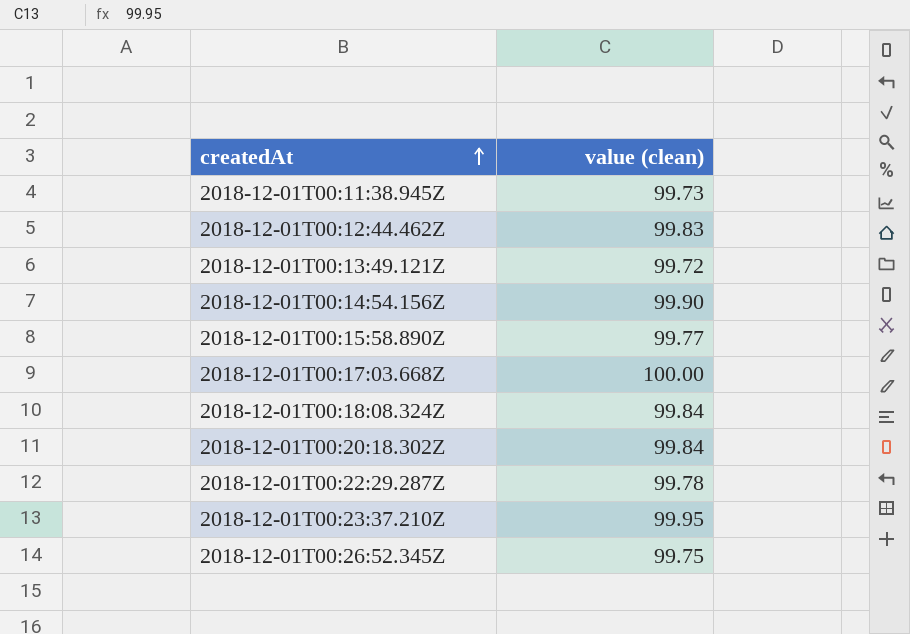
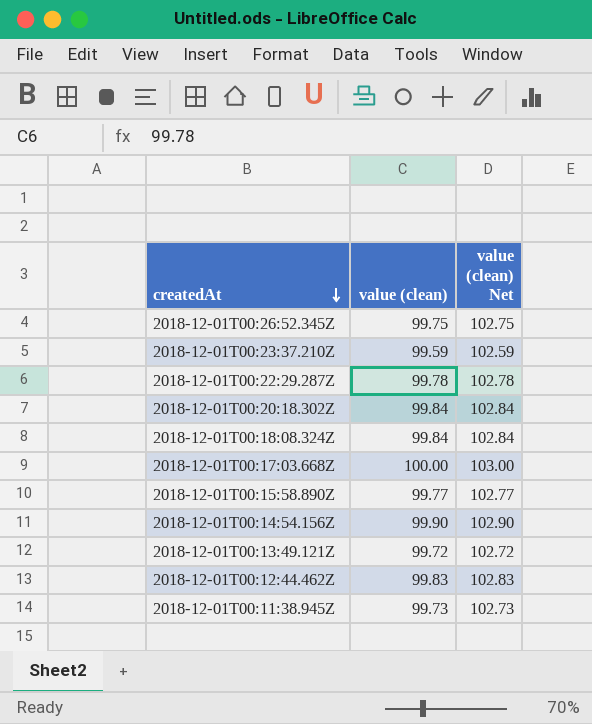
row order: createdAt ascending -> createdAt descending
column value (clean) Net | formula: none -> [value (clean)] + 3
2018-12-01T00:23:37.210Z | value (clean): 99.95 -> 99.59

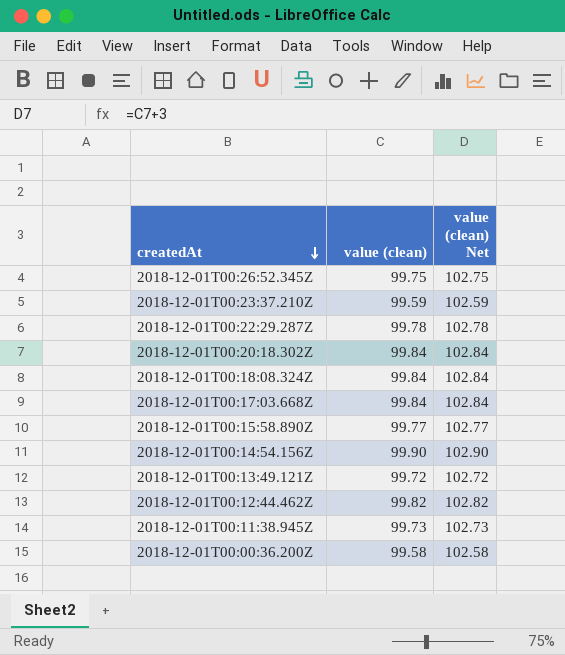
2018-12-01T00:17:03.668Z | value (clean): 100.00 -> 99.84
2018-12-01T00:17:03.668Z | value (clean) Net: 103.00 -> 102.84
2018-12-01T00:12:44.462Z | value (clean): 99.83 -> 99.82
2018-12-01T00:12:44.462Z | value (clean) Net: 102.83 -> 102.82
row 2018-12-01T00:00:36.200Z: none -> 99.58 | 102.58

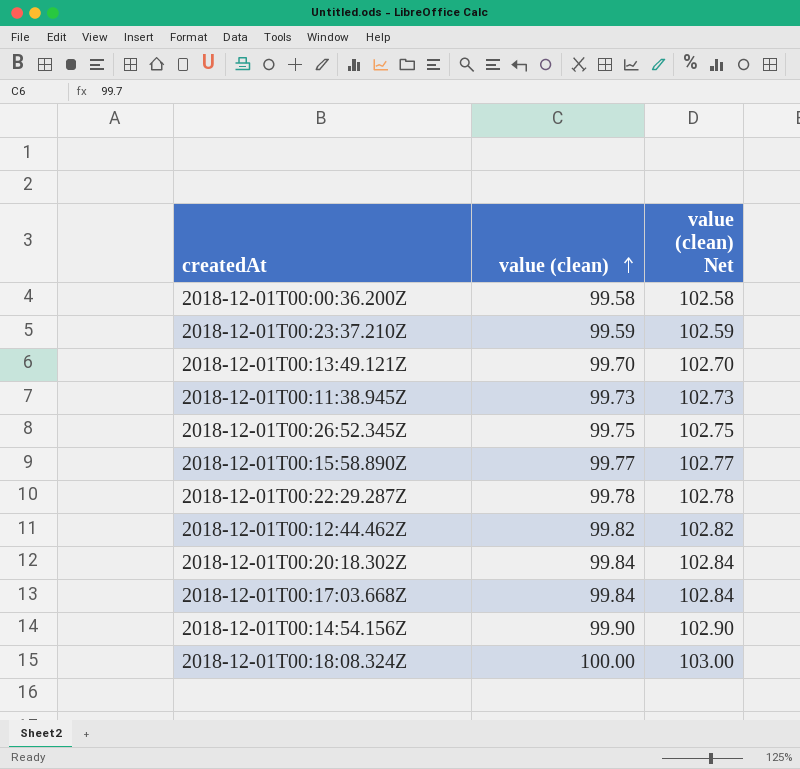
row order: createdAt descending -> value (clean) ascending
2018-12-01T00:13:49.121Z | value (clean): 99.72 -> 99.70
2018-12-01T00:13:49.121Z | value (clean) Net: 102.72 -> 102.70
2018-12-01T00:18:08.324Z | value (clean): 99.84 -> 100.00
2018-12-01T00:18:08.324Z | value (clean) Net: 102.84 -> 103.00

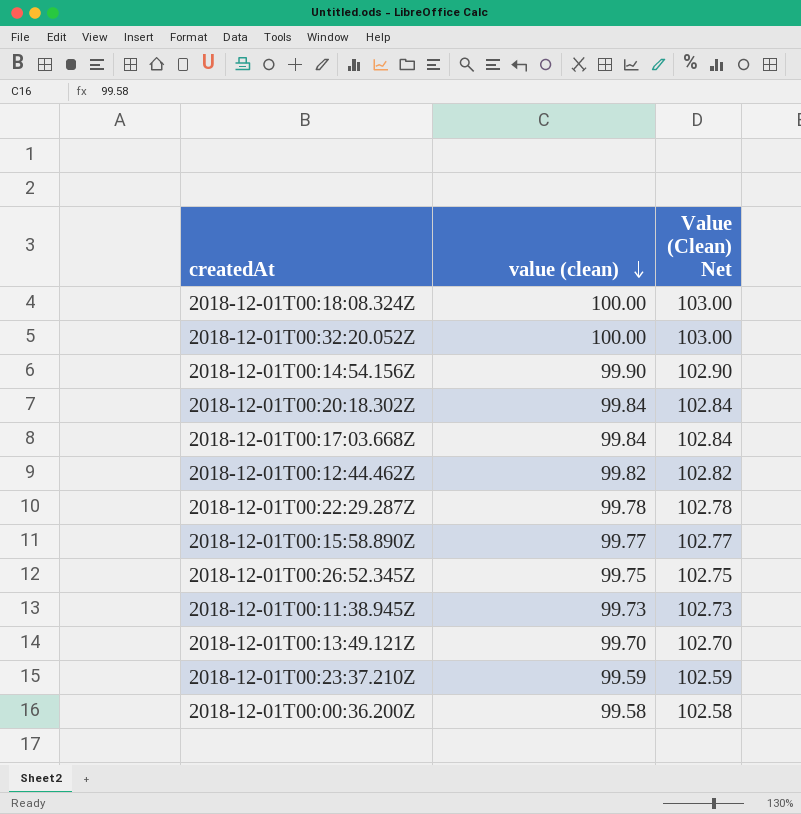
row order: value (clean) ascending -> value (clean) descending
column name: value (clean) Net -> Value (Clean) Net
row 2018-12-01T00:32:20.052Z: none -> 100.00 | 103.00

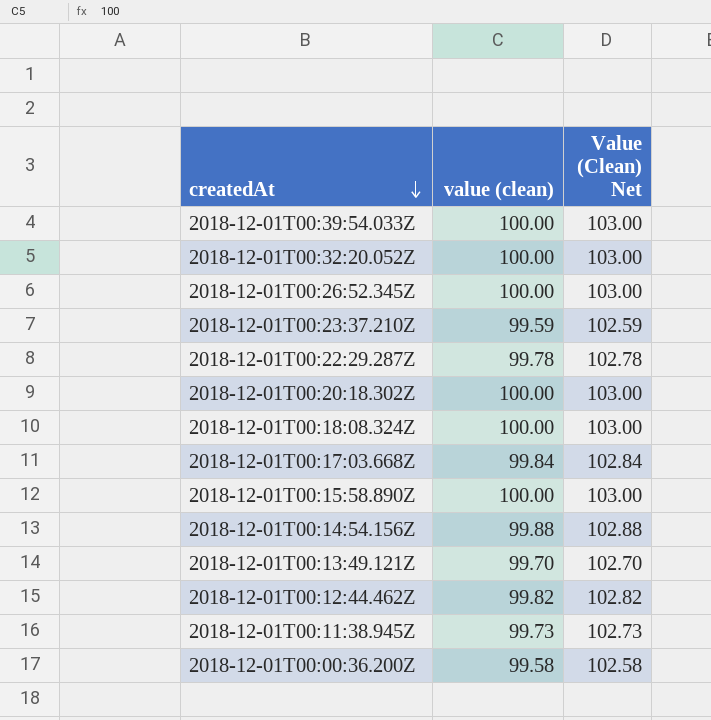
row order: value (clean) descending -> createdAt descending
row 2018-12-01T00:39:54.033Z: none -> 100.00 | 103.00
2018-12-01T00:26:52.345Z | value (clean): 99.75 -> 100.00
2018-12-01T00:26:52.345Z | Value (Clean) Net: 102.75 -> 103.00
2018-12-01T00:20:18.302Z | value (clean): 99.84 -> 100.00
2018-12-01T00:20:18.302Z | Value (Clean) Net: 102.84 -> 103.00
2018-12-01T00:15:58.890Z | value (clean): 99.77 -> 100.00
2018-12-01T00:15:58.890Z | Value (Clean) Net: 102.77 -> 103.00
2018-12-01T00:14:54.156Z | value (clean): 99.90 -> 99.88
2018-12-01T00:14:54.156Z | Value (Clean) Net: 102.90 -> 102.88

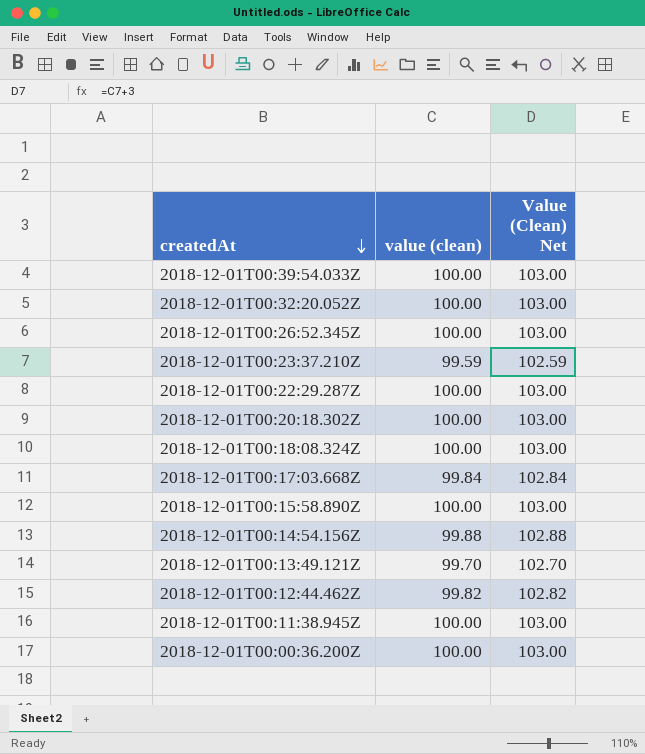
2018-12-01T00:22:29.287Z | value (clean): 99.78 -> 100.00
2018-12-01T00:22:29.287Z | Value (Clean) Net: 102.78 -> 103.00
2018-12-01T00:11:38.945Z | value (clean): 99.73 -> 100.00
2018-12-01T00:11:38.945Z | Value (Clean) Net: 102.73 -> 103.00
2018-12-01T00:00:36.200Z | value (clean): 99.58 -> 100.00
2018-12-01T00:00:36.200Z | Value (Clean) Net: 102.58 -> 103.00

